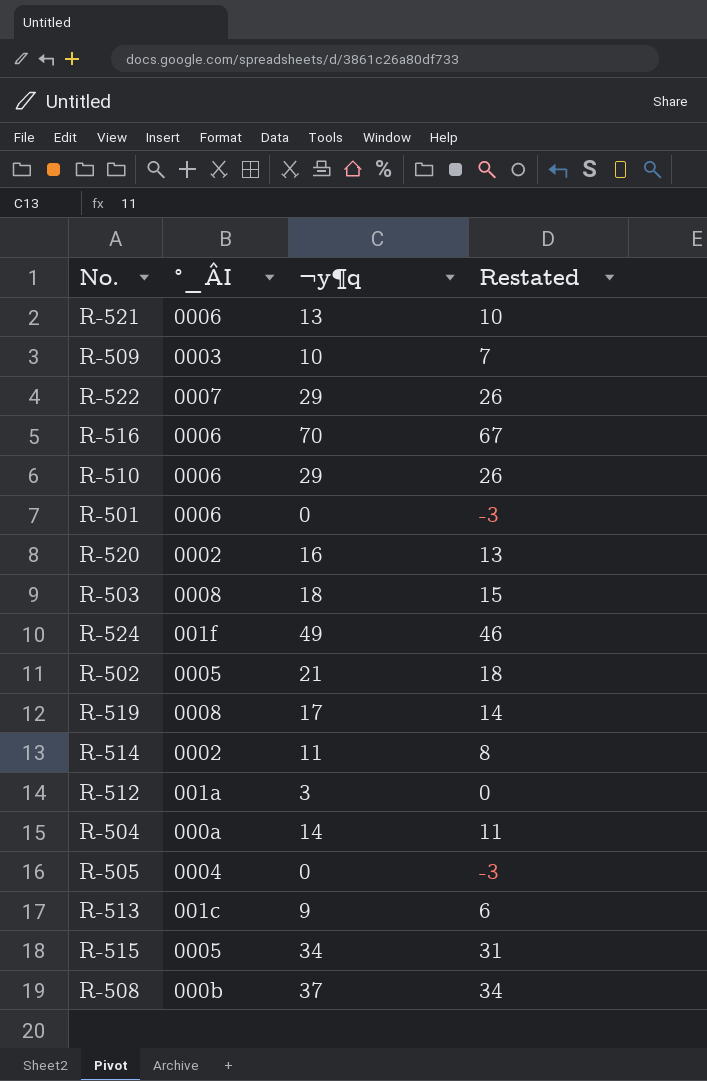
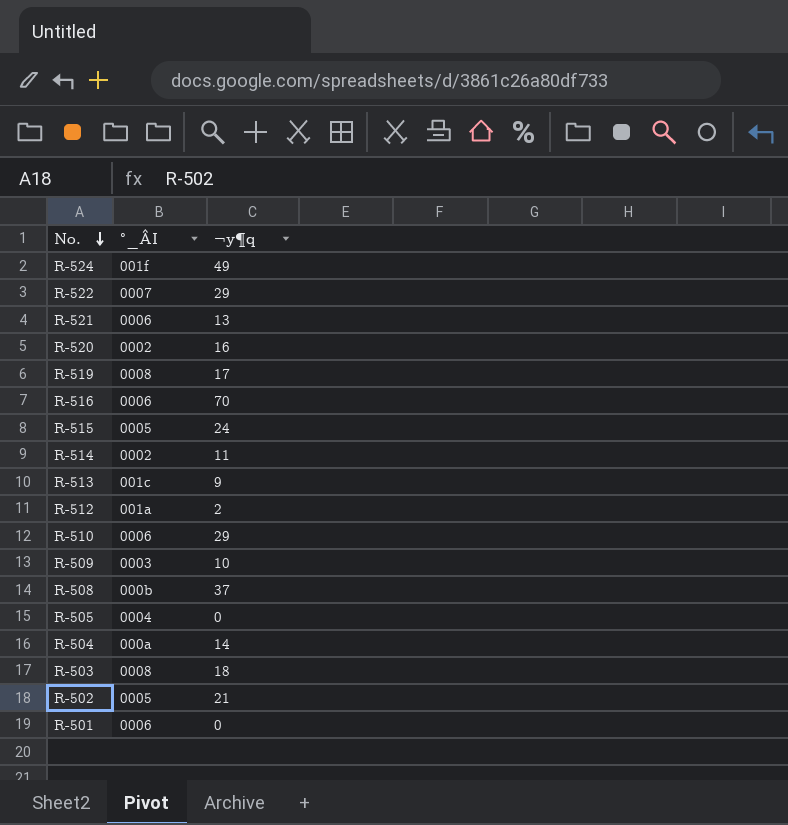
row order: none -> No. descending
column Restated | formula: [¬y¶q] - 3 -> none
R-515 | ¬y¶q: 34 -> 24
R-512 | ¬y¶q: 3 -> 2

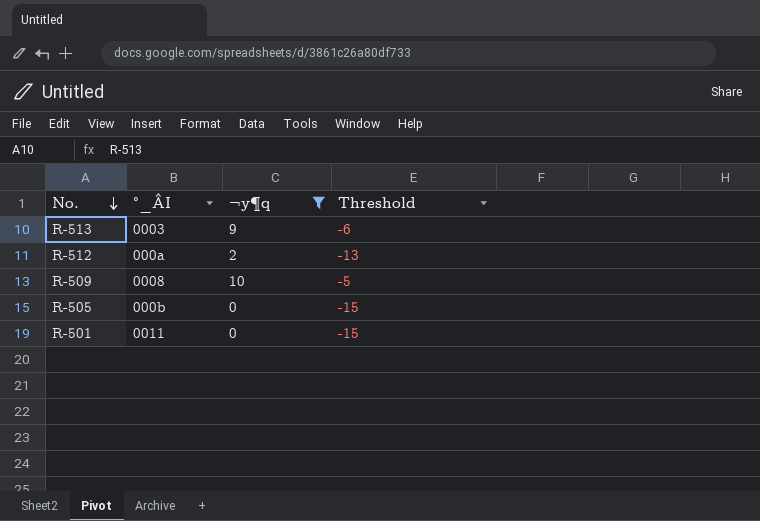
filter: none -> ¬y¶q <= 10
column Threshold | formula: none -> [¬y¶q] - 15
R-513 | °_ÂI: 001c -> 0003
R-512 | °_ÂI: 001a -> 000a
R-509 | °_ÂI: 0003 -> 0008
R-505 | °_ÂI: 0004 -> 000b
R-501 | °_ÂI: 0006 -> 0011

